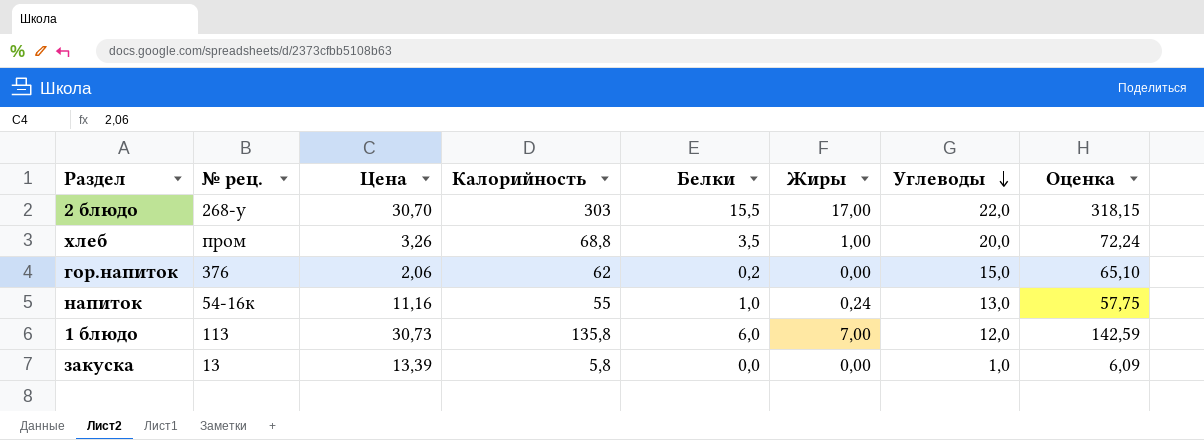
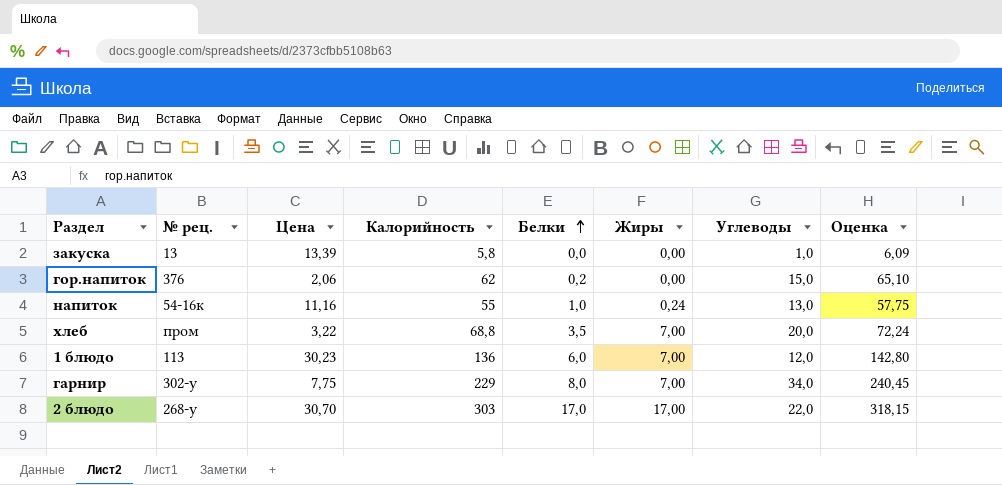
row order: Углеводы descending -> Белки ascending
хлеб | Цена: 3,26 -> 3,22
хлеб | Жиры: 1,00 -> 7,00
1 блюдо | Цена: 30,73 -> 30,23
1 блюдо | Калорийность: 135,8 -> 136
1 блюдо | Оценка: 142,59 -> 142,80
row гарнир: none -> 302-у | 7,75 | 229 | 8,0 | 7,00 | 34,0 | 240,45
2 блюдо | Белки: 15,5 -> 17,0

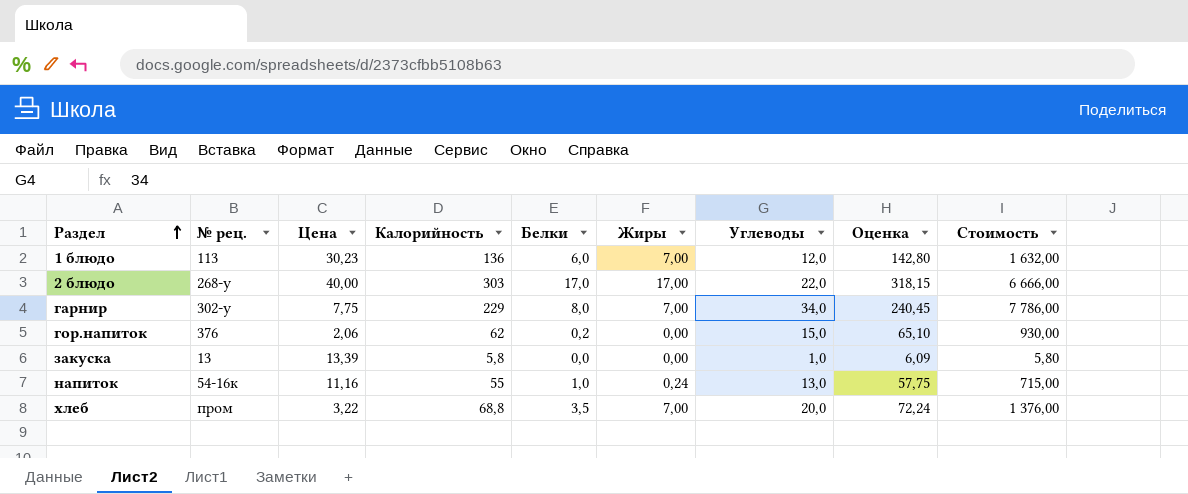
row order: Белки ascending -> Раздел ascending
column Стоимость | formula: none -> [Калорийность] * [Углеводы]
2 блюдо | Цена: 30,70 -> 40,00

